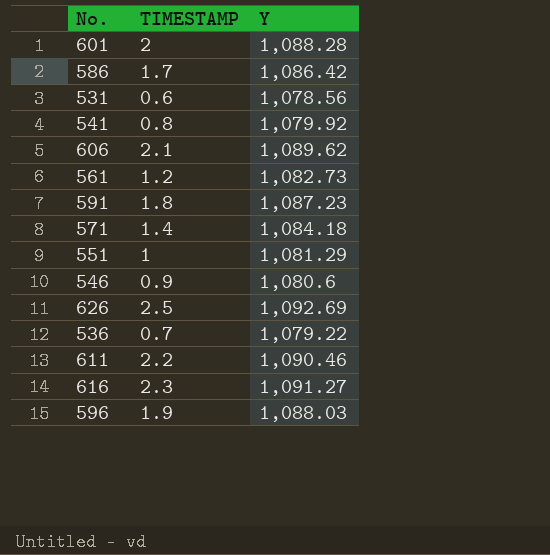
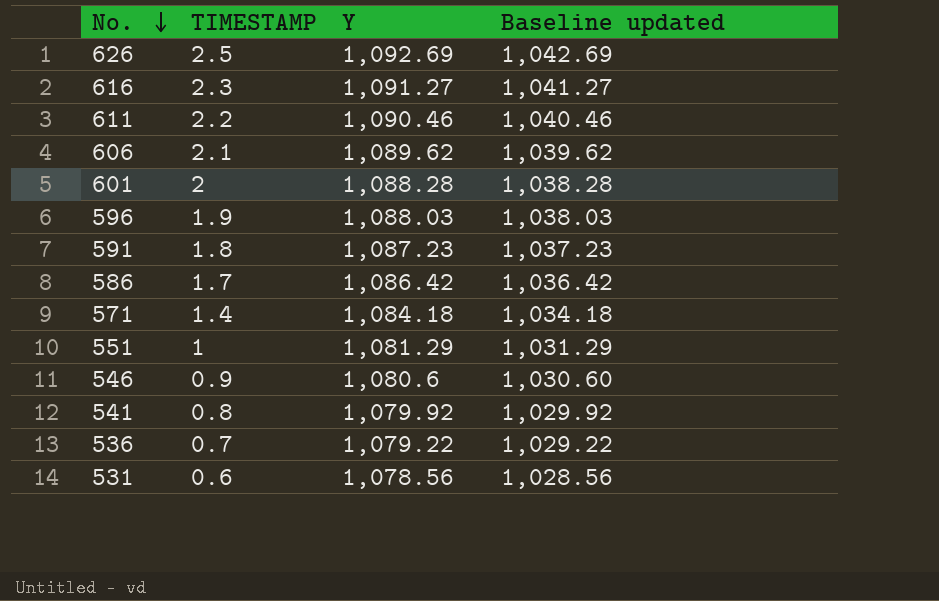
row order: none -> No. descending
column Baseline updated | formula: none -> [Y] - 50
row 561: 1.2 | 1,082.73 -> none

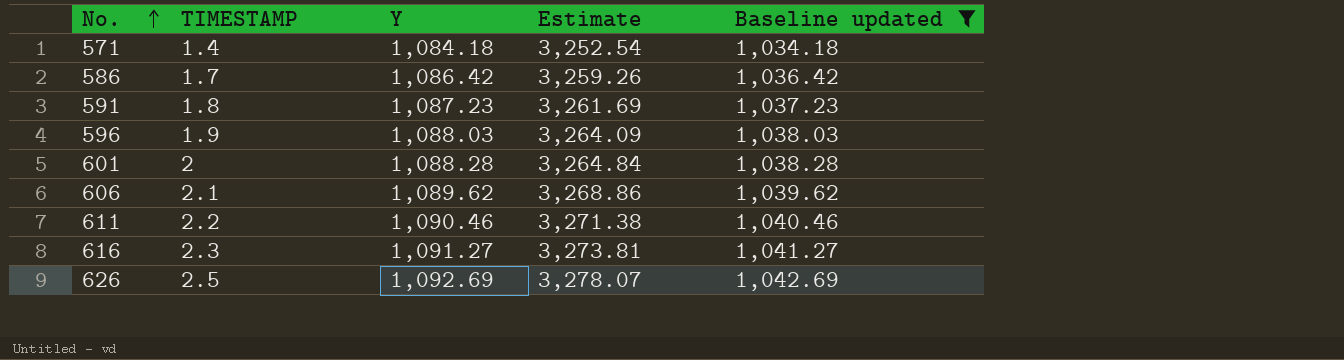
filter: none -> Baseline updated >= 1,034.18
row order: No. descending -> No. ascending
column Estimate | formula: none -> [Y] * 3

